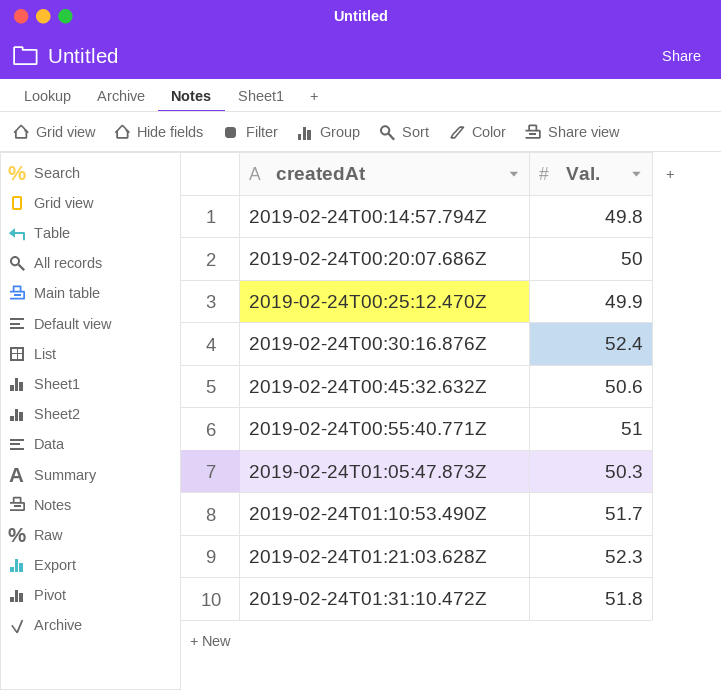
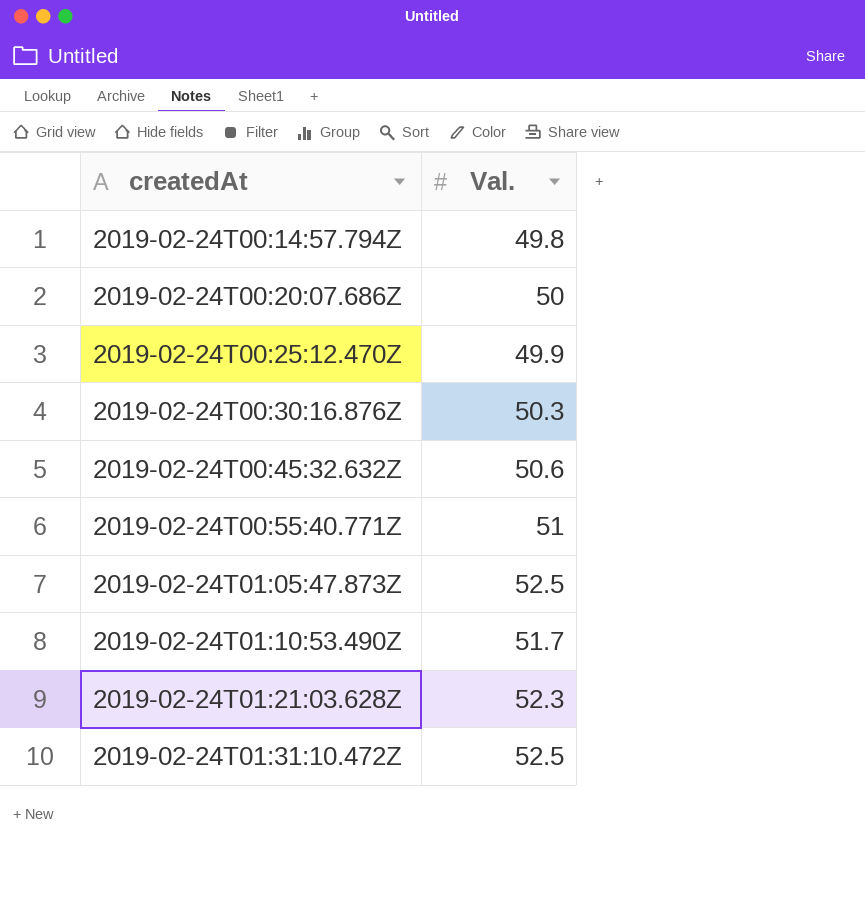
2019-02-24T00:30:16.876Z | Val.: 52.4 -> 50.3
2019-02-24T01:05:47.873Z | Val.: 50.3 -> 52.5
2019-02-24T01:31:10.472Z | Val.: 51.8 -> 52.5

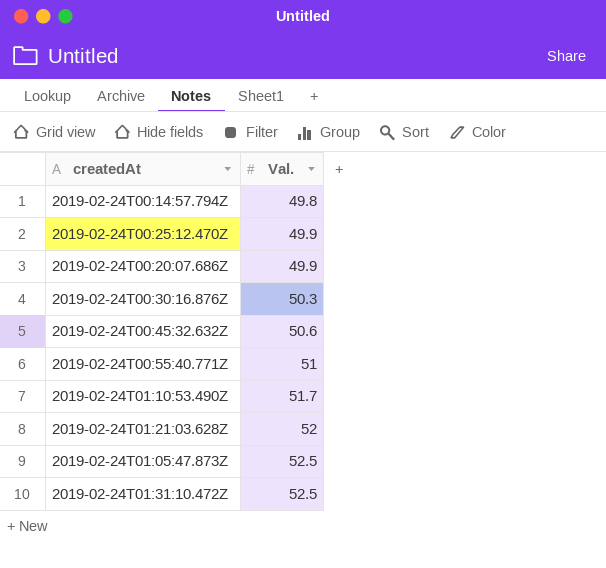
row order: createdAt ascending -> Val. ascending
2019-02-24T00:20:07.686Z | Val.: 50 -> 49.9
2019-02-24T01:21:03.628Z | Val.: 52.3 -> 52

